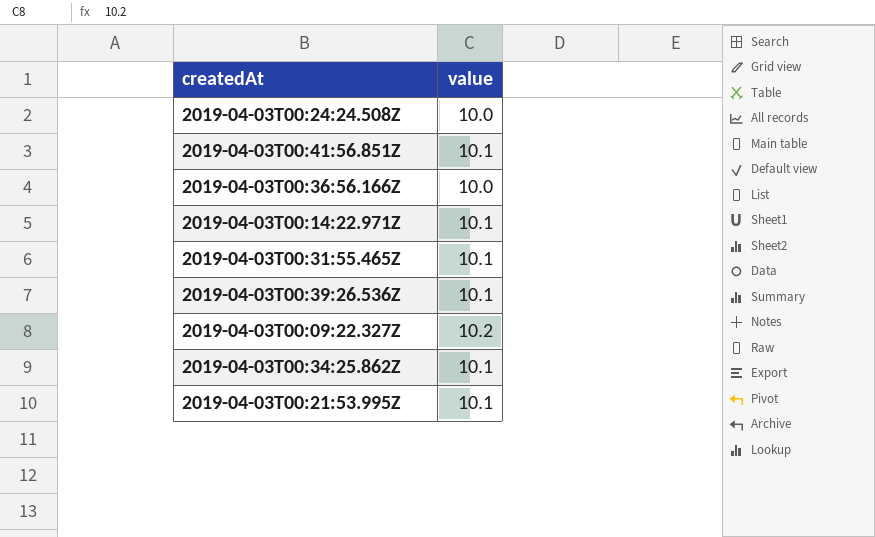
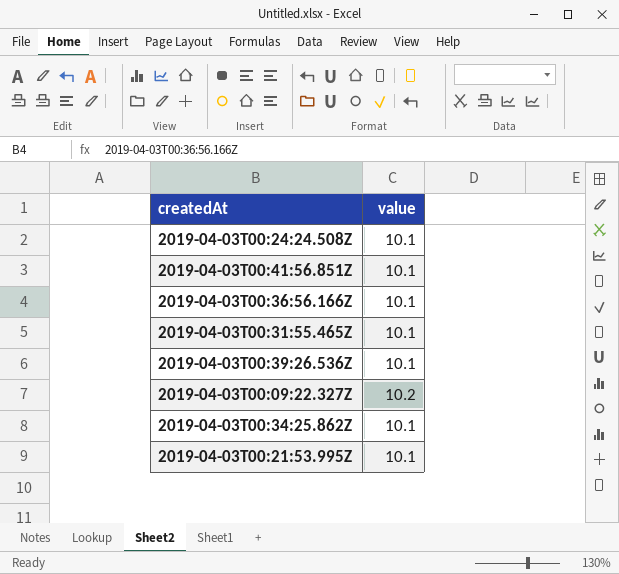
row 2019-04-03T00:14:22.971Z: 10.1 -> none
2019-04-03T00:24:24.508Z | value: 10.0 -> 10.1
2019-04-03T00:36:56.166Z | value: 10.0 -> 10.1

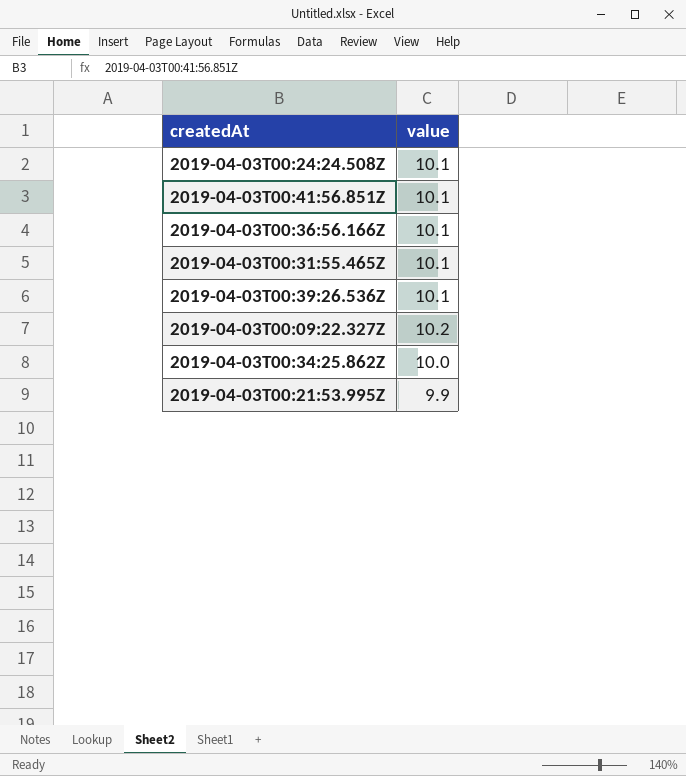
2019-04-03T00:34:25.862Z | value: 10.1 -> 10.0
2019-04-03T00:21:53.995Z | value: 10.1 -> 9.9

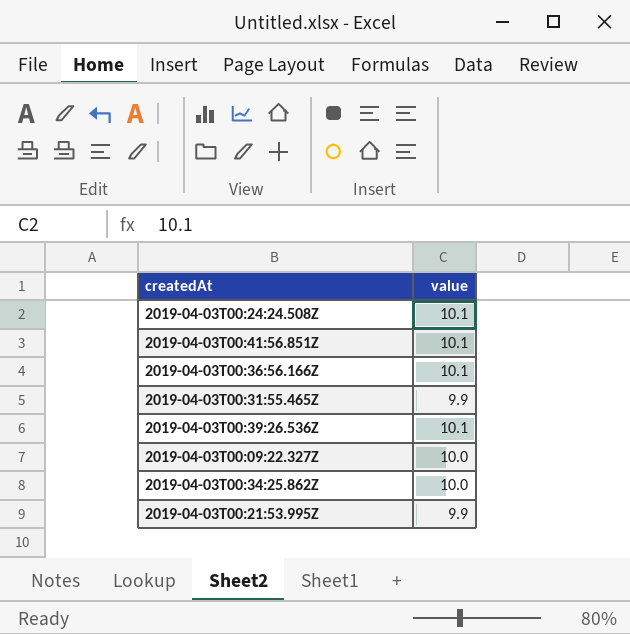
2019-04-03T00:31:55.465Z | value: 10.1 -> 9.9
2019-04-03T00:09:22.327Z | value: 10.2 -> 10.0

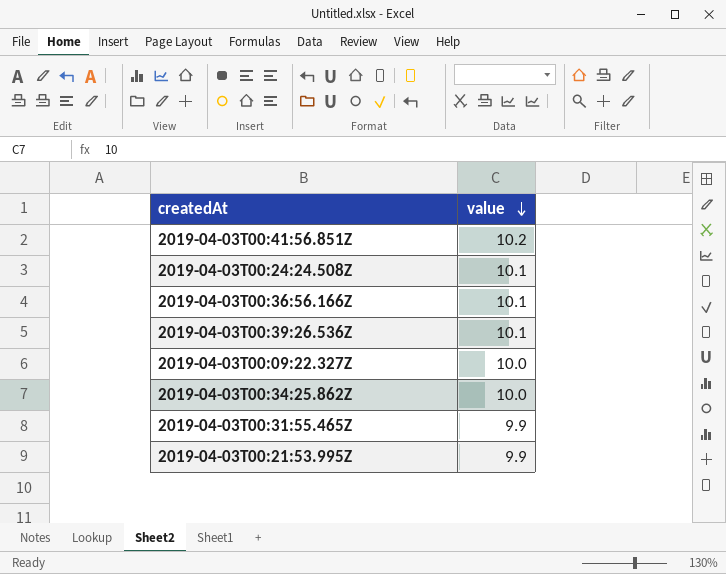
row order: none -> value descending
2019-04-03T00:41:56.851Z | value: 10.1 -> 10.2

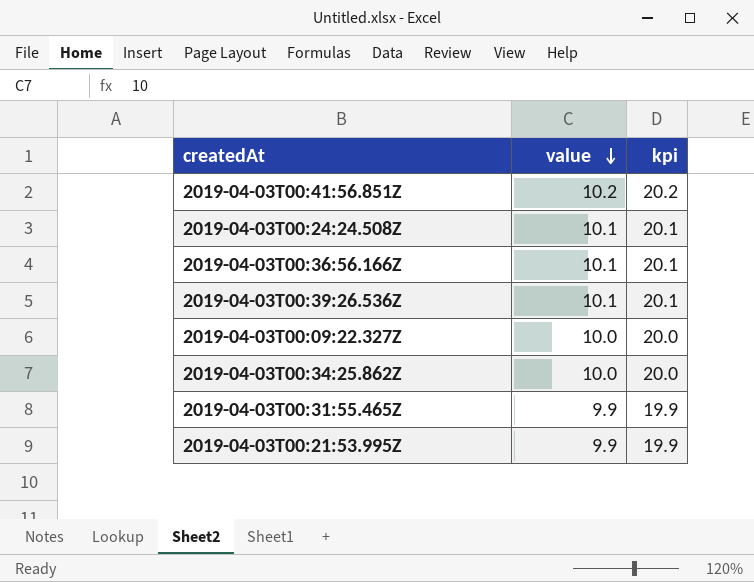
column kpi | formula: none -> [value] + 10

